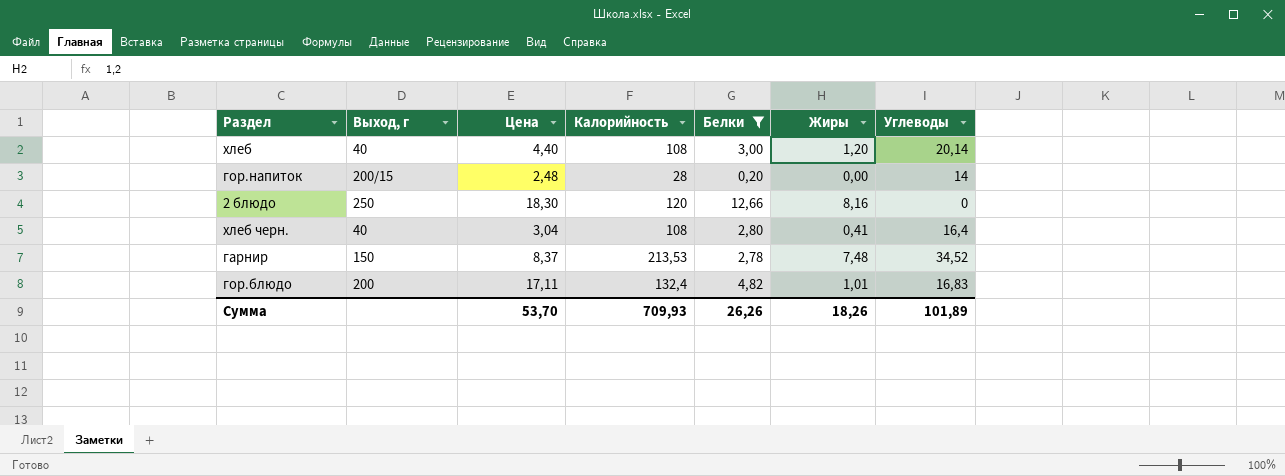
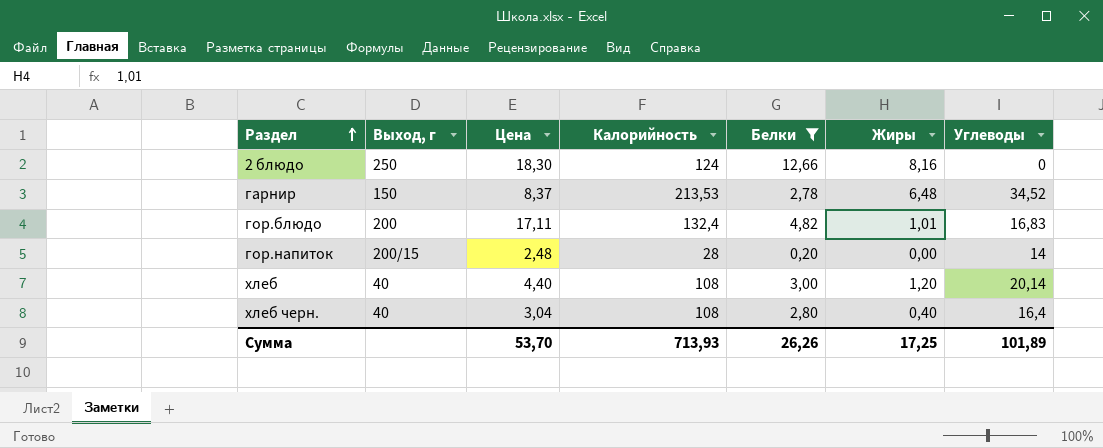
row order: none -> Раздел ascending
2 блюдо | Калорийность: 120 -> 124
гарнир | Жиры: 7,48 -> 6,48
хлеб черн. | Жиры: 0,41 -> 0,40
Сумма | Калорийность: 709,93 -> 713,93
Сумма | Жиры: 18,26 -> 17,25

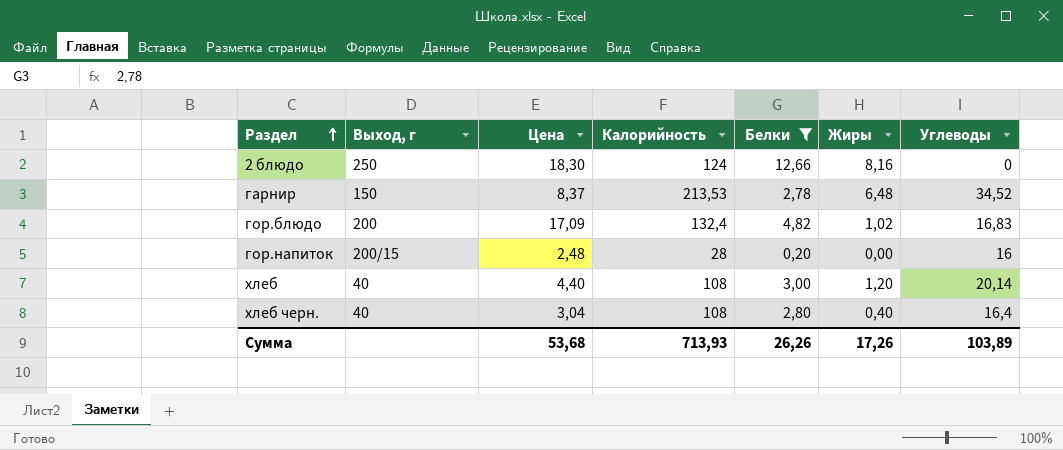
гор.блюдо | Цена: 17,11 -> 17,09
гор.блюдо | Жиры: 1,01 -> 1,02
гор.напиток | Углеводы: 14 -> 16
Сумма | Цена: 53,70 -> 53,68
Сумма | Жиры: 17,25 -> 17,26
Сумма | Углеводы: 101,89 -> 103,89

